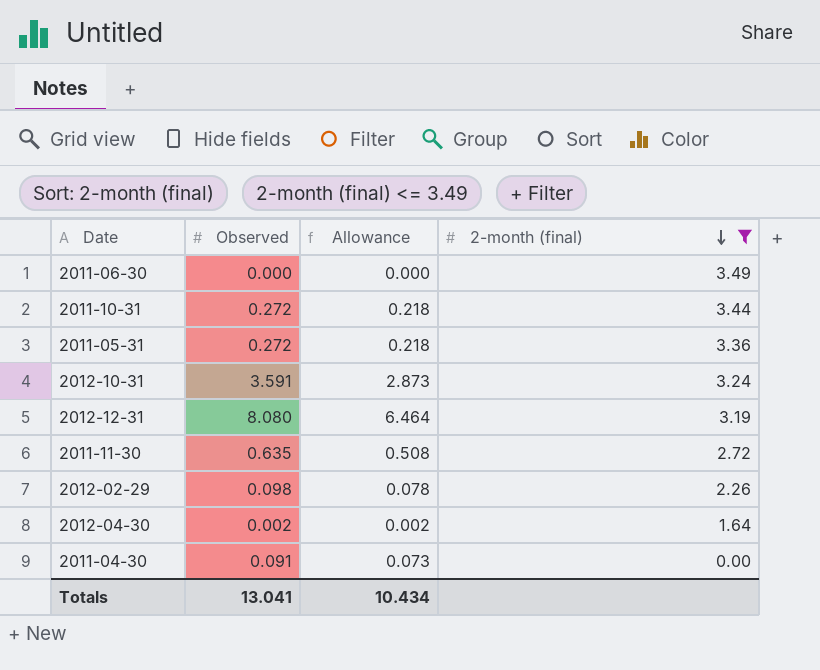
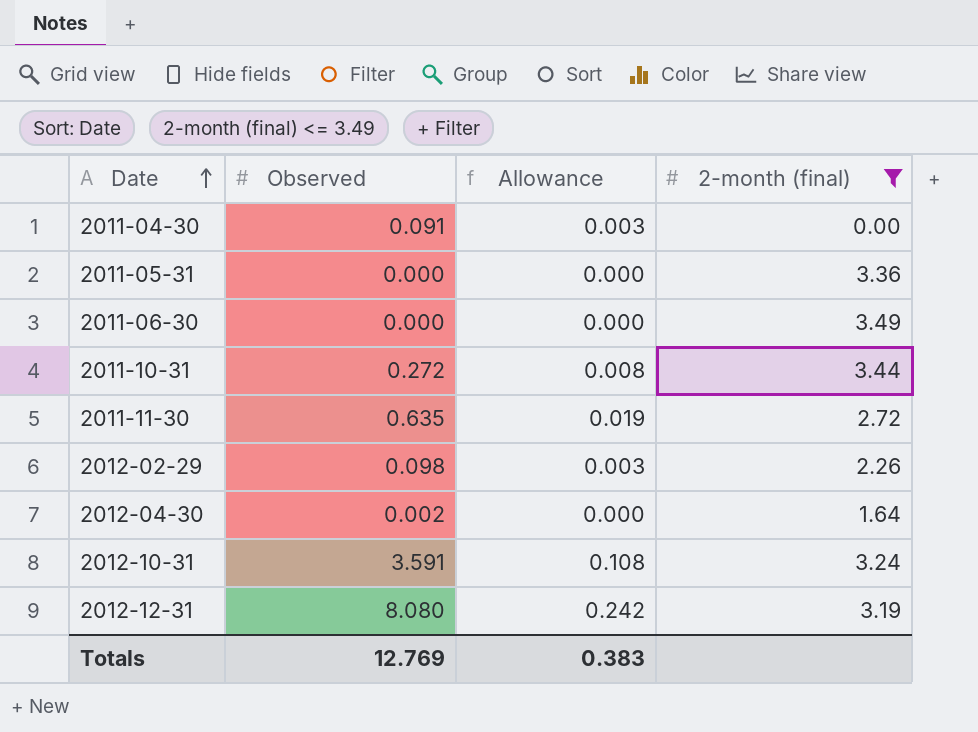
row order: 2-month (final) descending -> Date ascending
column Allowance | formula: [Observed] * 0.8 -> [Observed] * 0.03
2011-05-31 | Observed: 0.272 -> 0.000
Totals | Observed: 13.041 -> 12.769
Totals | Allowance: 10.434 -> 0.383

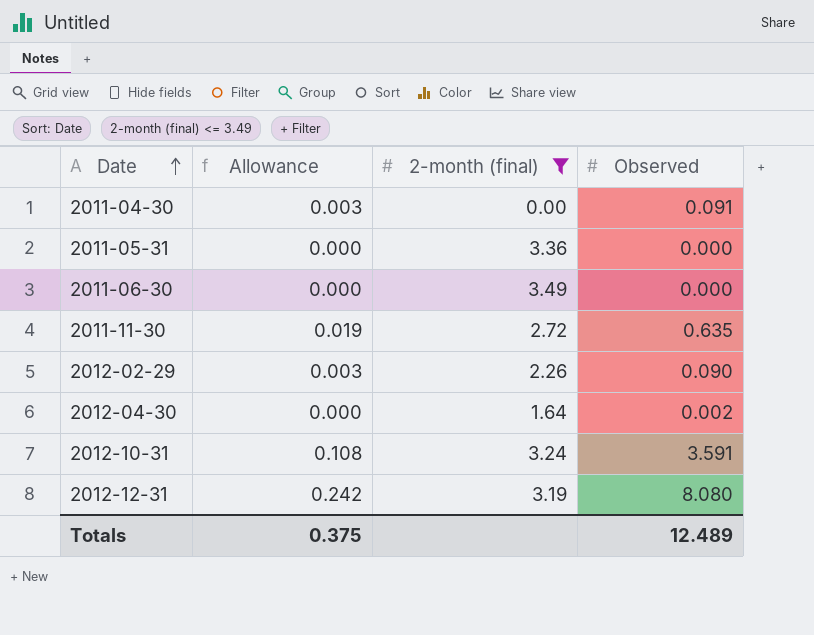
column Observed | position: 2 -> 4
row 2011-10-31: 0.272 | 0.008 | 3.44 -> none
2012-02-29 | Observed: 0.098 -> 0.090
Totals | Allowance: 0.383 -> 0.375
Totals | Observed: 12.769 -> 12.489

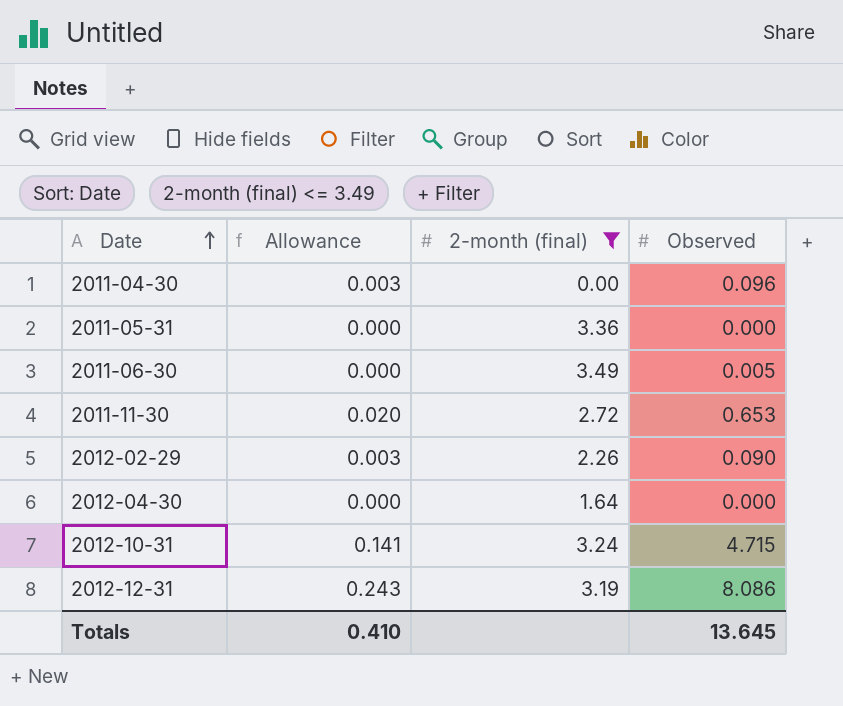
2011-04-30 | Observed: 0.091 -> 0.096
2011-06-30 | Observed: 0.000 -> 0.005
2011-11-30 | Allowance: 0.019 -> 0.020
2011-11-30 | Observed: 0.635 -> 0.653
2012-04-30 | Observed: 0.002 -> 0.000
2012-10-31 | Allowance: 0.108 -> 0.141
2012-10-31 | Observed: 3.591 -> 4.715
2012-12-31 | Allowance: 0.242 -> 0.243
2012-12-31 | Observed: 8.080 -> 8.086
Totals | Allowance: 0.375 -> 0.410
Totals | Observed: 12.489 -> 13.645

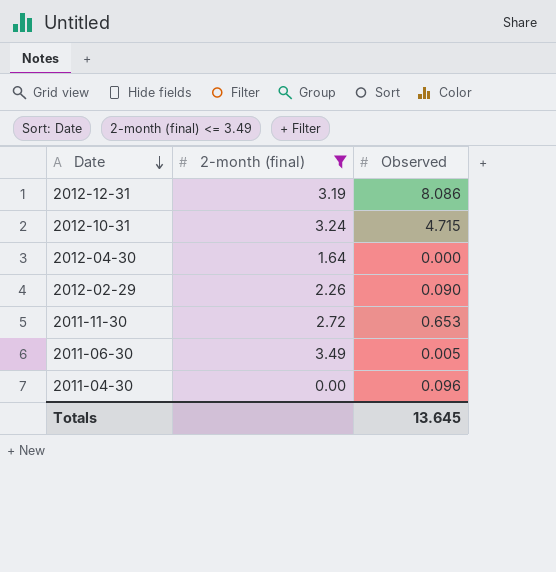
row order: Date ascending -> Date descending
column Allowance | formula: [Observed] * 0.03 -> none
row 2011-05-31: 0.000 | 3.36 | 0.000 -> none

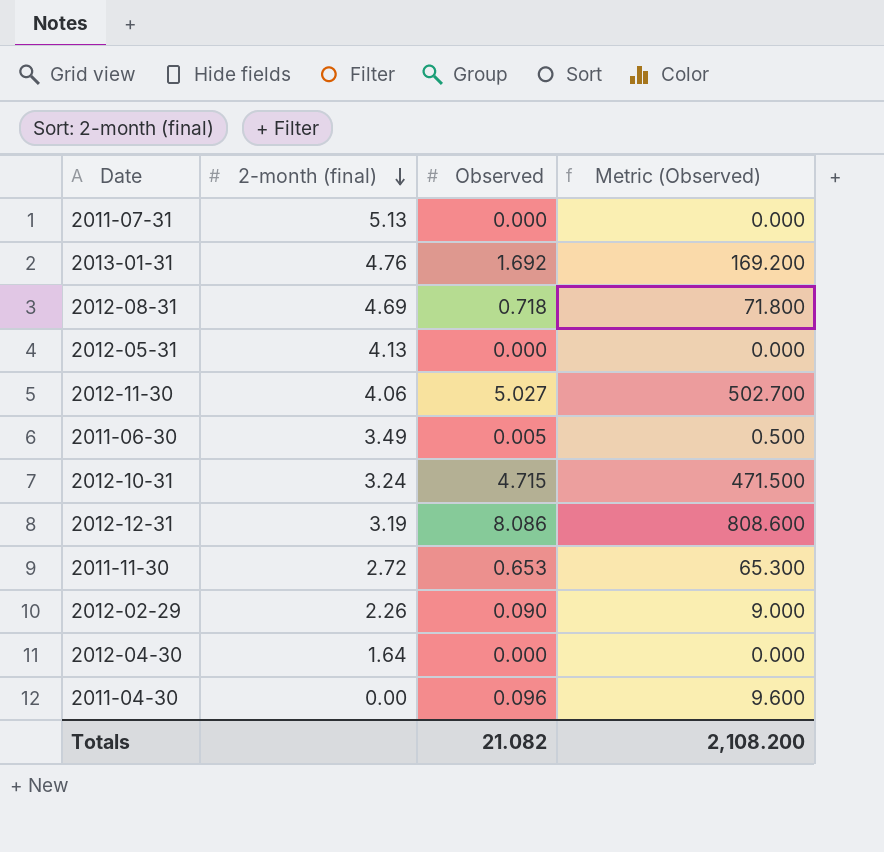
filter: 2-month (final) <= 3.49 -> none
row order: Date descending -> 2-month (final) descending
column Metric (Observed) | formula: none -> [Observed] * 100
Totals | Observed: 13.645 -> 21.082

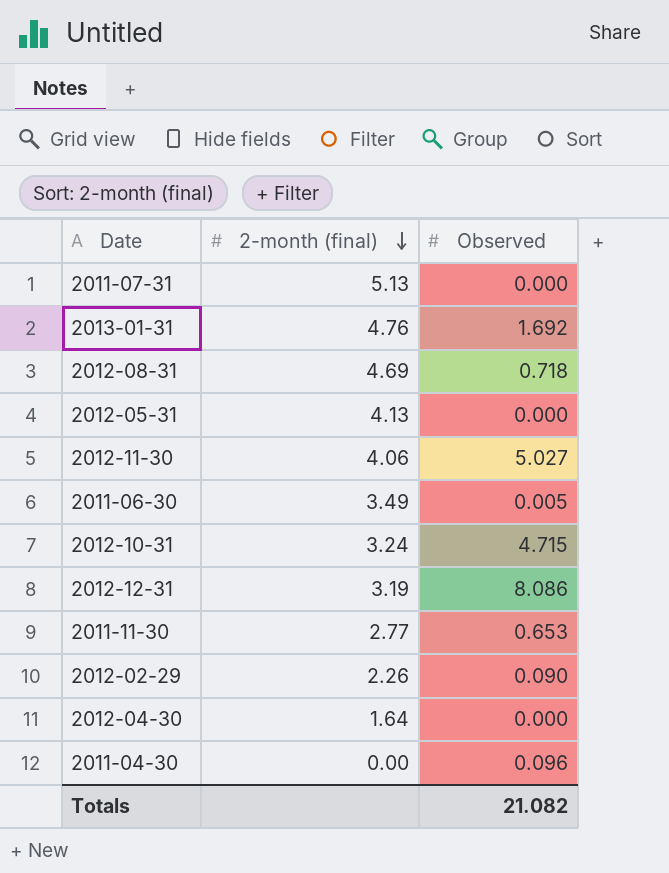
column Metric (Observed) | formula: [Observed] * 100 -> none
2011-11-30 | 2-month (final): 2.72 -> 2.77

